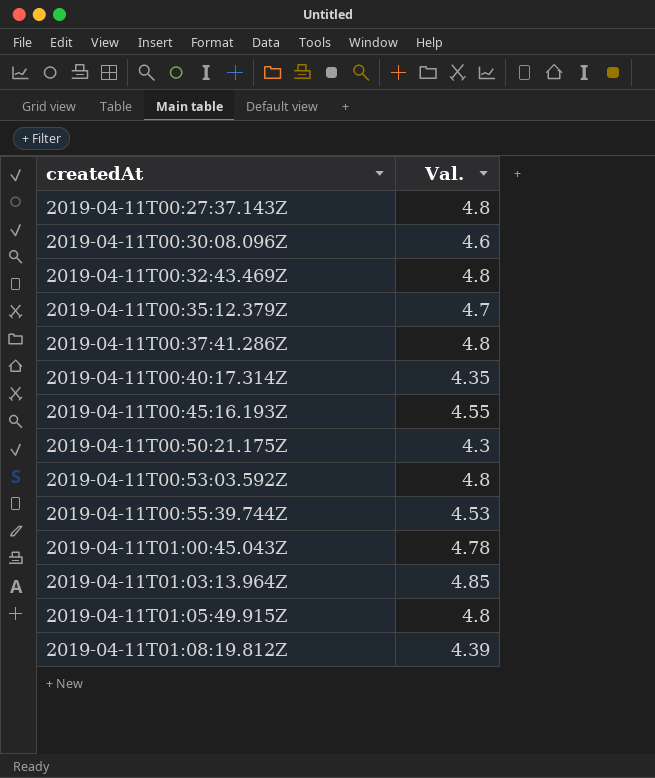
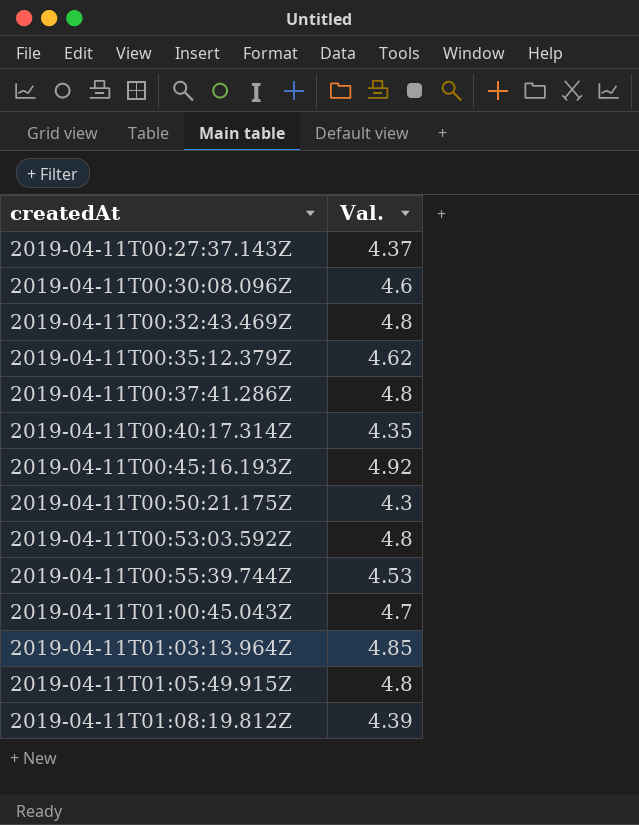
2019-04-11T00:27:37.143Z | Val.: 4.8 -> 4.37
2019-04-11T00:35:12.379Z | Val.: 4.7 -> 4.62
2019-04-11T00:45:16.193Z | Val.: 4.55 -> 4.92
2019-04-11T01:00:45.043Z | Val.: 4.78 -> 4.7

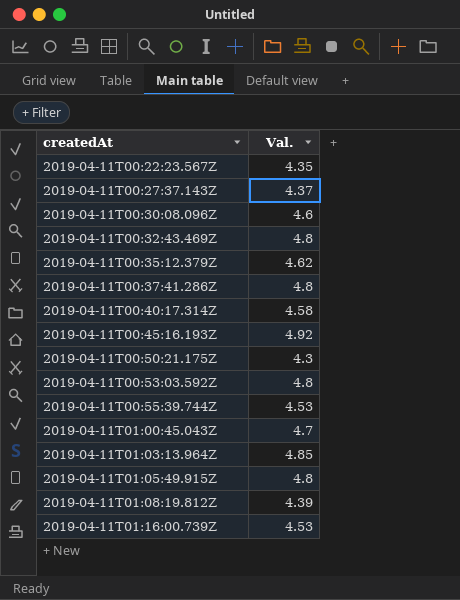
row 2019-04-11T00:22:23.567Z: none -> 4.35
2019-04-11T00:40:17.314Z | Val.: 4.35 -> 4.58
row 2019-04-11T01:16:00.739Z: none -> 4.53

